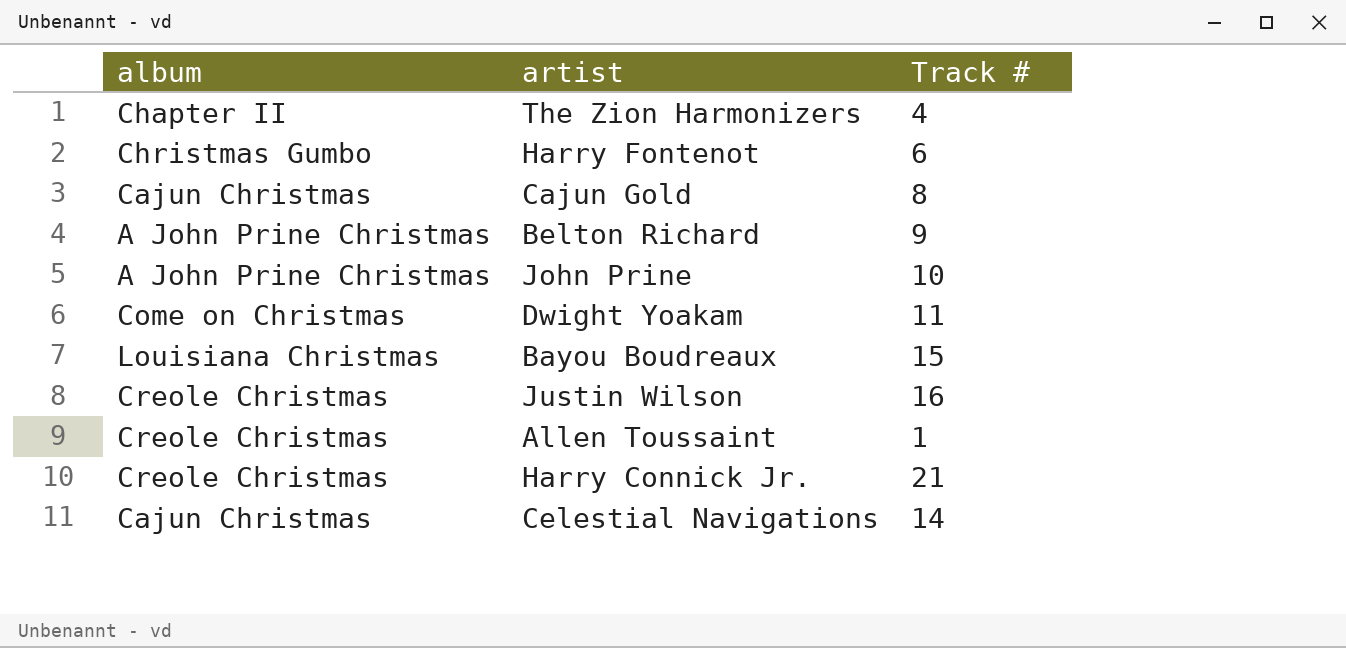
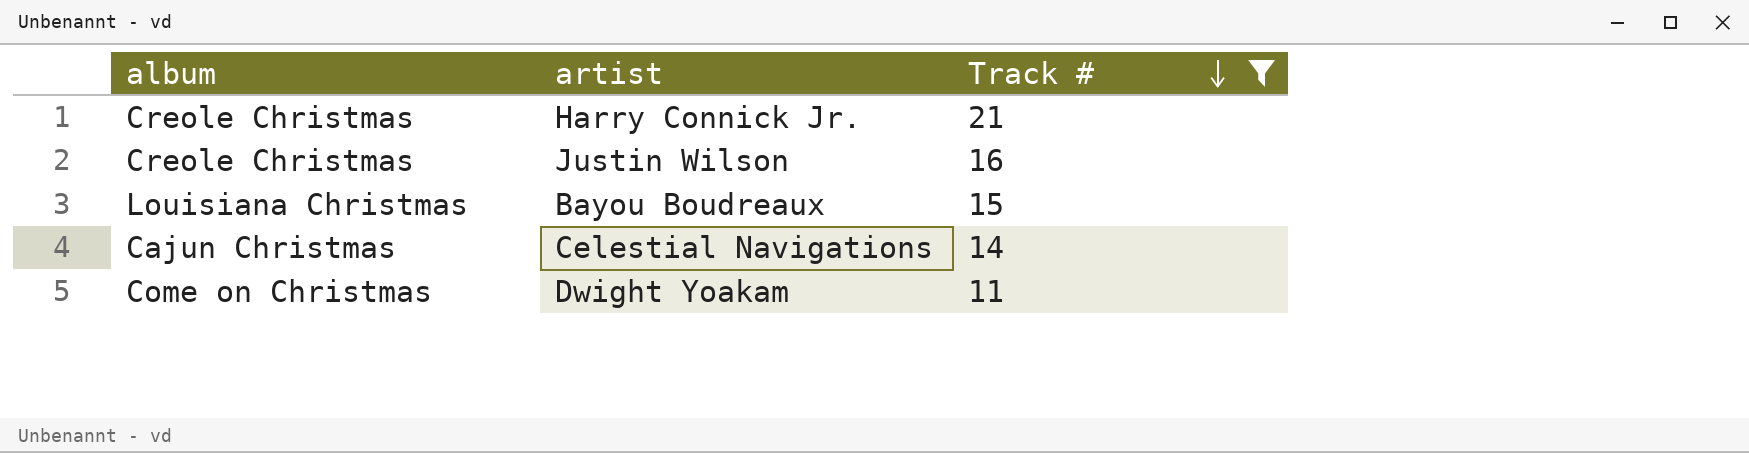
filter: none -> Track # >= 11
row order: none -> Track # descending

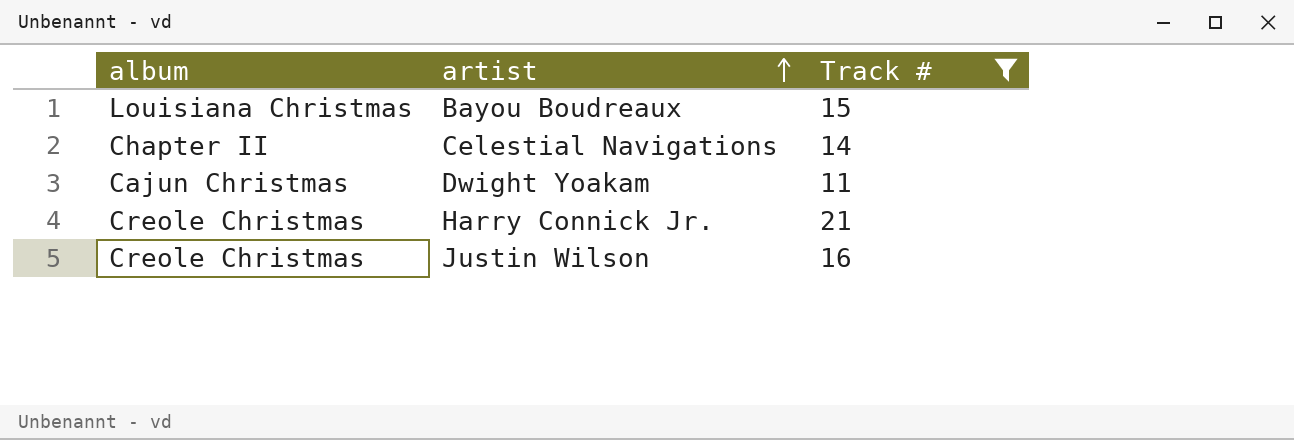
row order: Track # descending -> artist ascending
Celestial Navigations | album: Cajun Christmas -> Chapter II
Dwight Yoakam | album: Come on Christmas -> Cajun Christmas

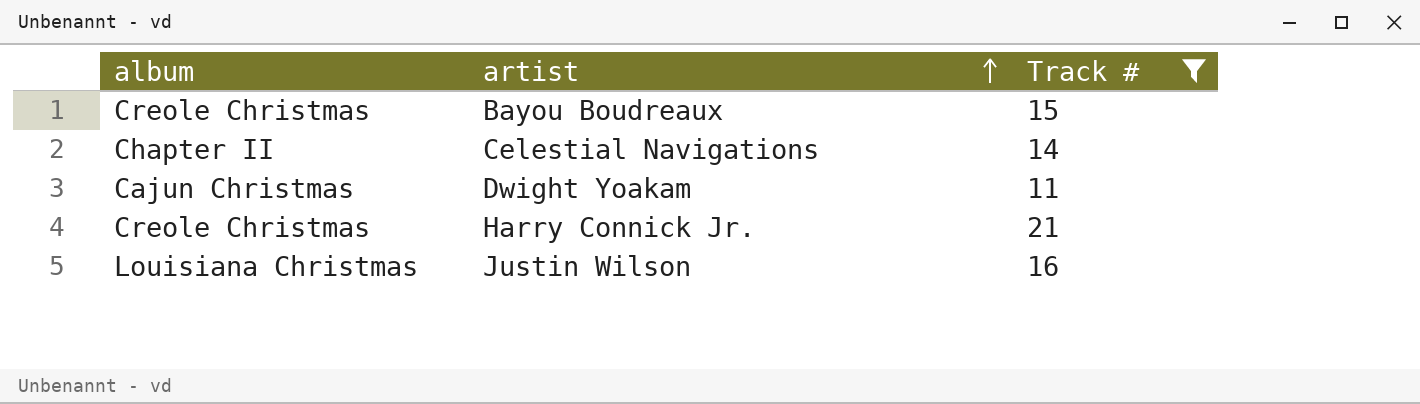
Bayou Boudreaux | album: Louisiana Christmas -> Creole Christmas
Justin Wilson | album: Creole Christmas -> Louisiana Christmas

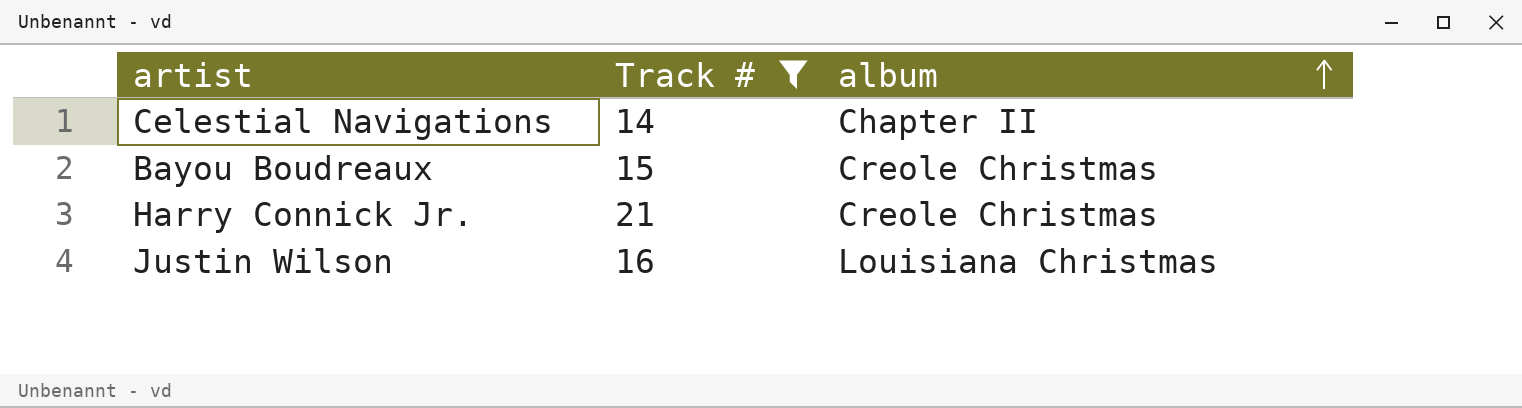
row order: artist ascending -> album ascending
column album | position: 1 -> 3
row Dwight Yoakam: Cajun Christmas | 11 -> none

